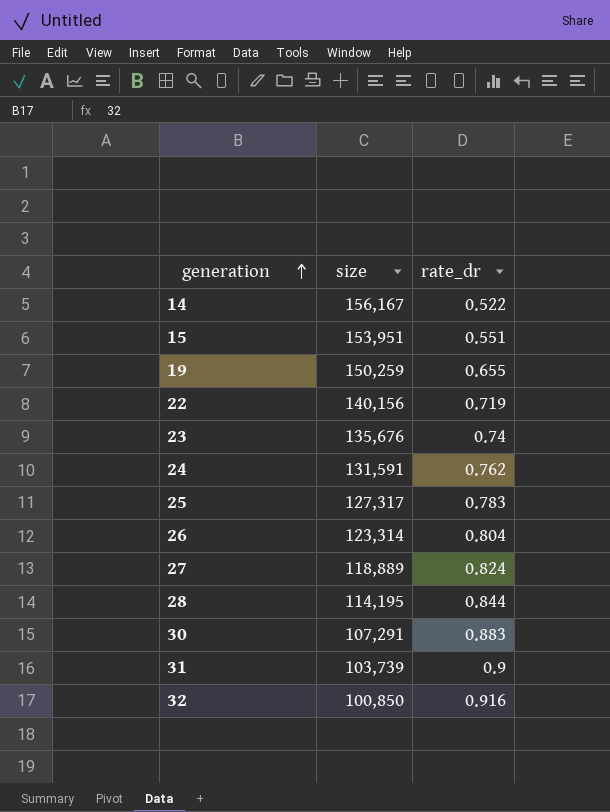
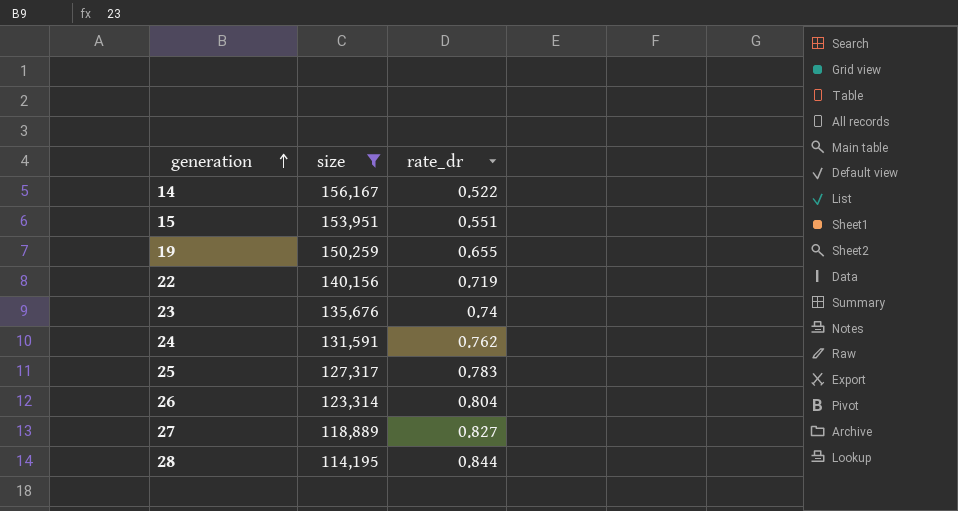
filter: none -> size >= 114,195
27 | rate_dr: 0.824 -> 0.827

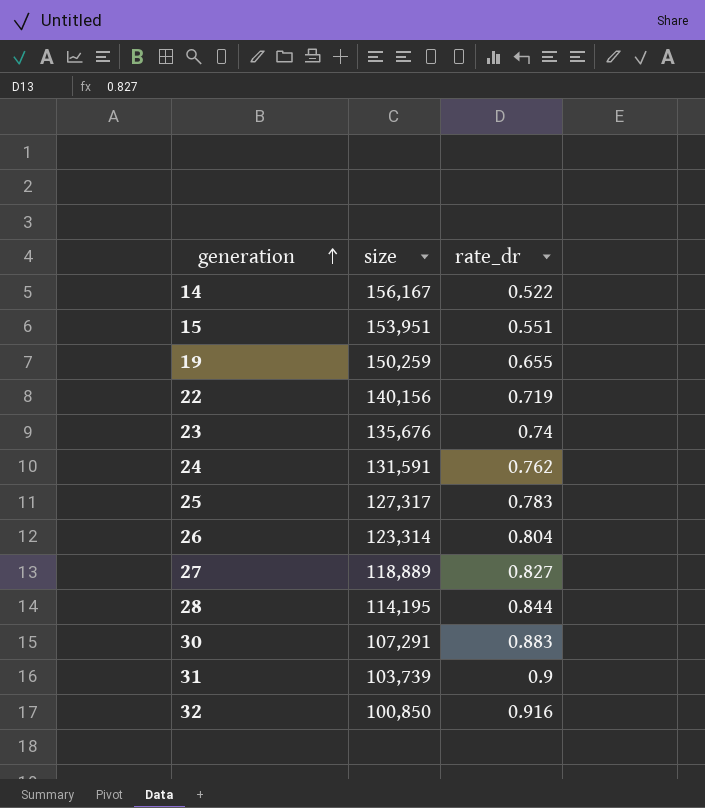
filter: size >= 114,195 -> none

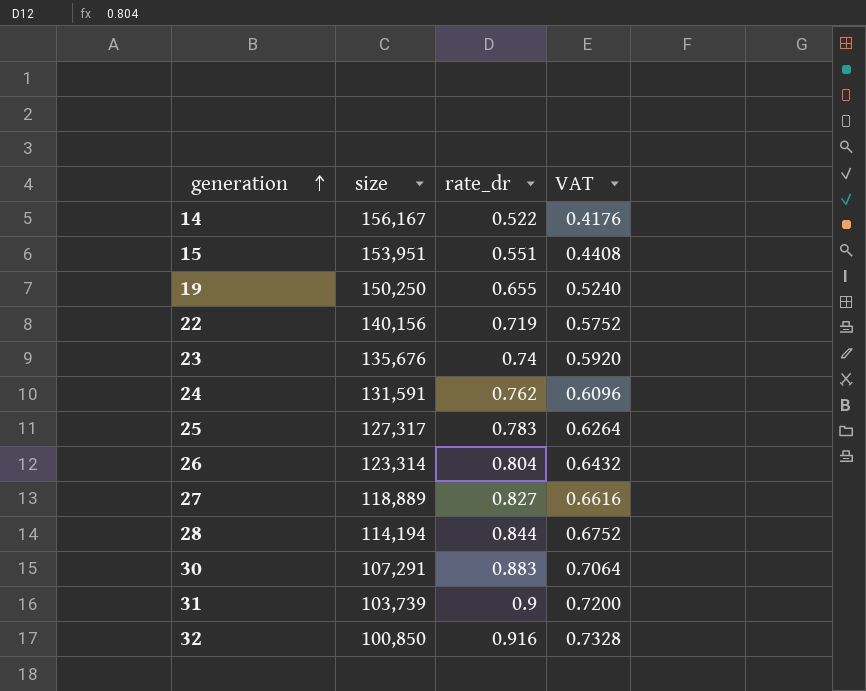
column VAT | formula: none -> [rate_dr] * 0.8
19 | size: 150,259 -> 150,250
28 | size: 114,195 -> 114,194

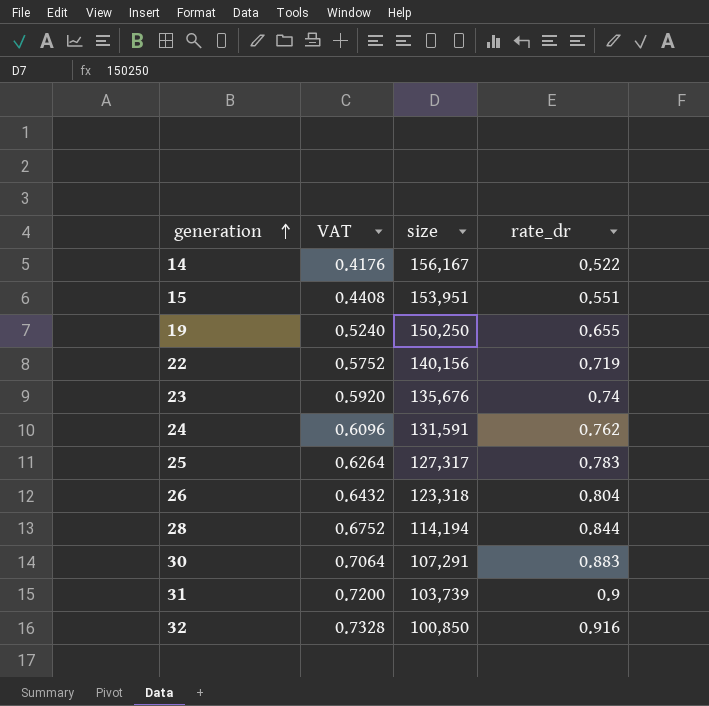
column VAT | position: 4 -> 2
row 27: 118,889 | 0.827 | 0.6616 -> none
26 | size: 123,314 -> 123,318

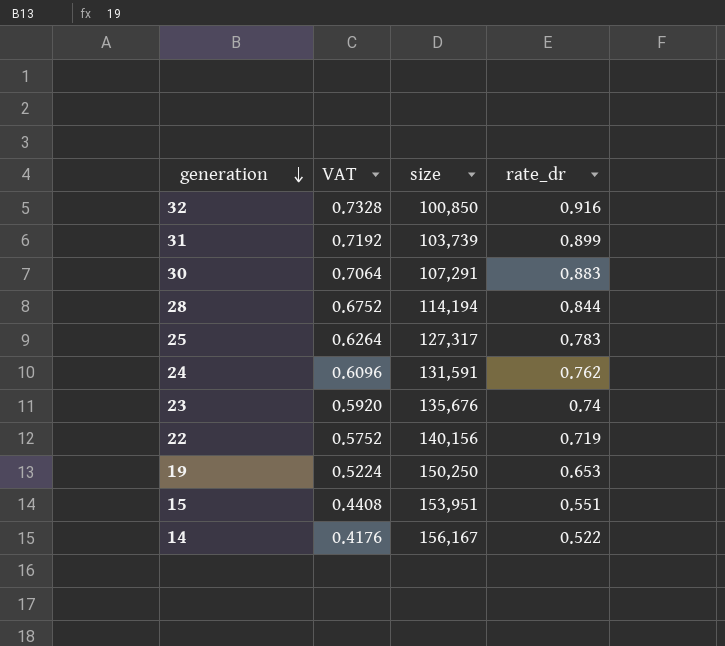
row order: generation ascending -> generation descending
row 26: 0.6432 | 123,318 | 0.804 -> none
31 | VAT: 0.7200 -> 0.7192
31 | rate_dr: 0.9 -> 0.899
19 | VAT: 0.5240 -> 0.5224
19 | rate_dr: 0.655 -> 0.653

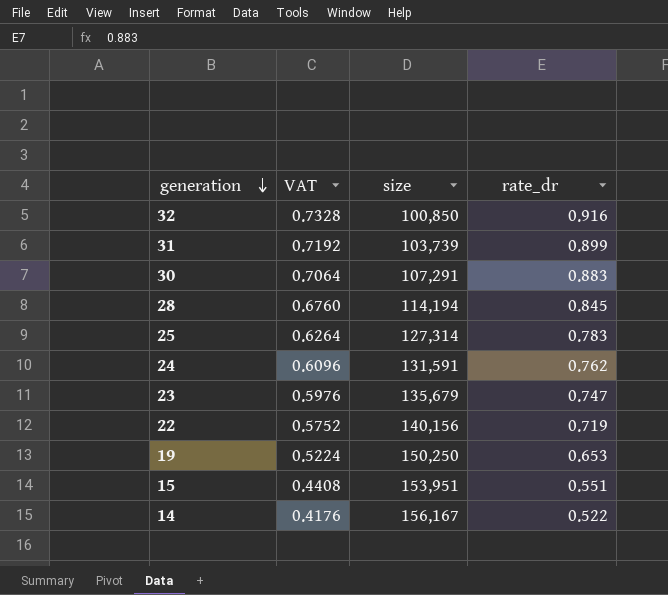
28 | VAT: 0.6752 -> 0.6760
28 | rate_dr: 0.844 -> 0.845
25 | size: 127,317 -> 127,314
23 | VAT: 0.5920 -> 0.5976
23 | size: 135,676 -> 135,679
23 | rate_dr: 0.74 -> 0.747

